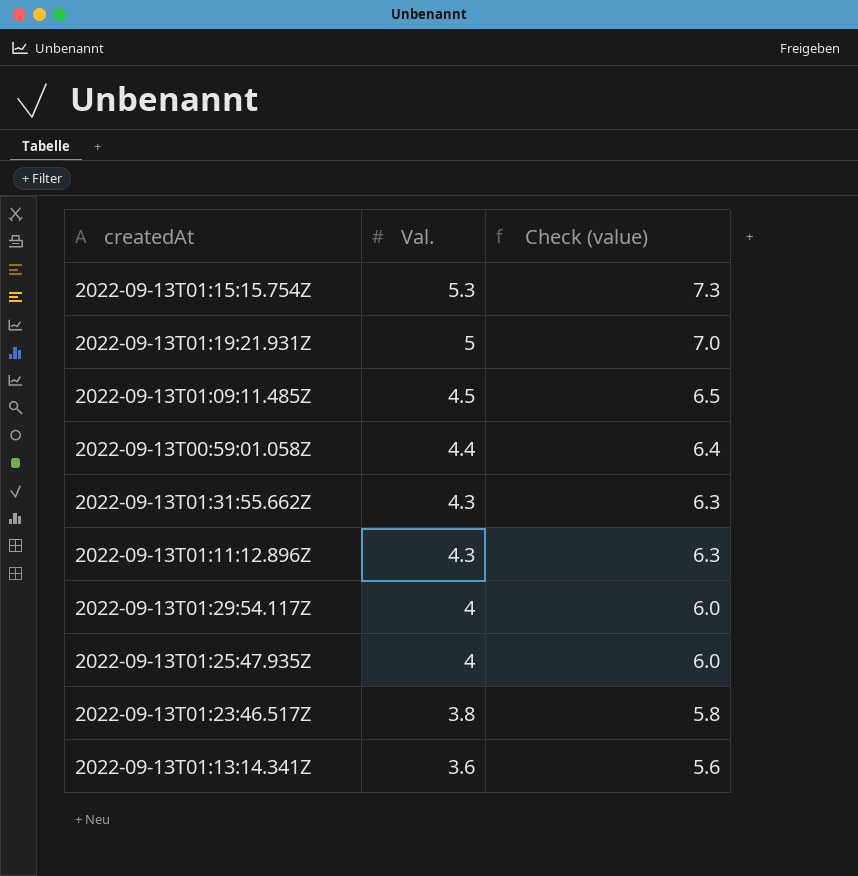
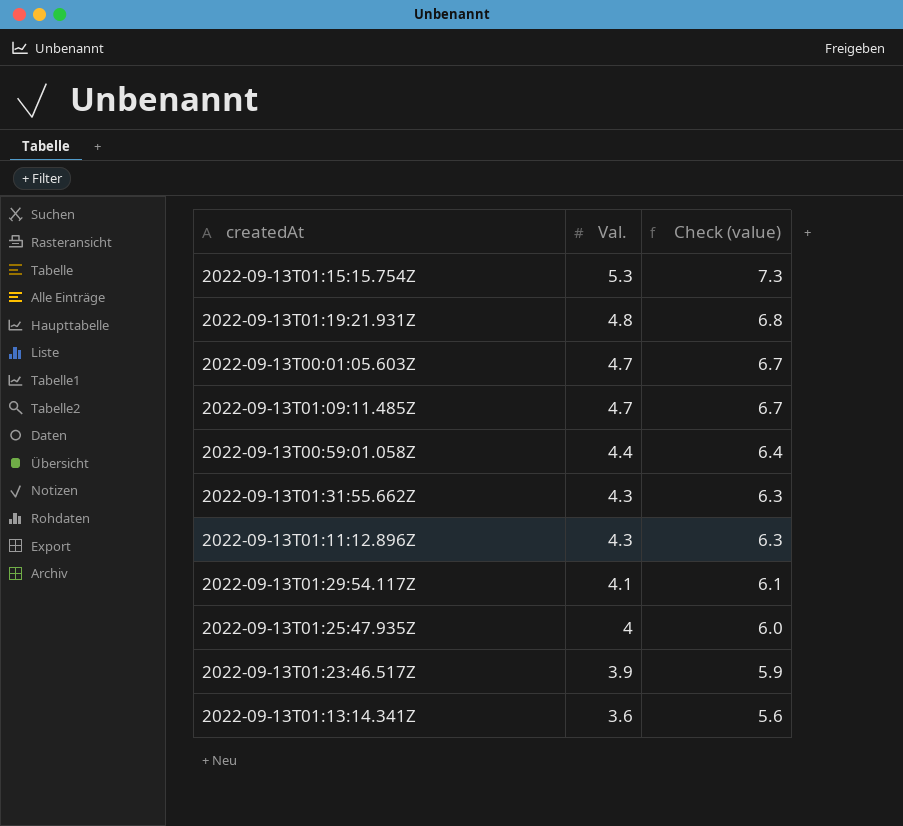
2022-09-13T01:19:21.931Z | Val.: 5 -> 4.8
2022-09-13T01:19:21.931Z | Check (value): 7.0 -> 6.8
row 2022-09-13T00:01:05.603Z: none -> 4.7 | 6.7
2022-09-13T01:09:11.485Z | Val.: 4.5 -> 4.7
2022-09-13T01:09:11.485Z | Check (value): 6.5 -> 6.7
2022-09-13T01:29:54.117Z | Val.: 4 -> 4.1
2022-09-13T01:29:54.117Z | Check (value): 6.0 -> 6.1
2022-09-13T01:23:46.517Z | Val.: 3.8 -> 3.9
2022-09-13T01:23:46.517Z | Check (value): 5.8 -> 5.9

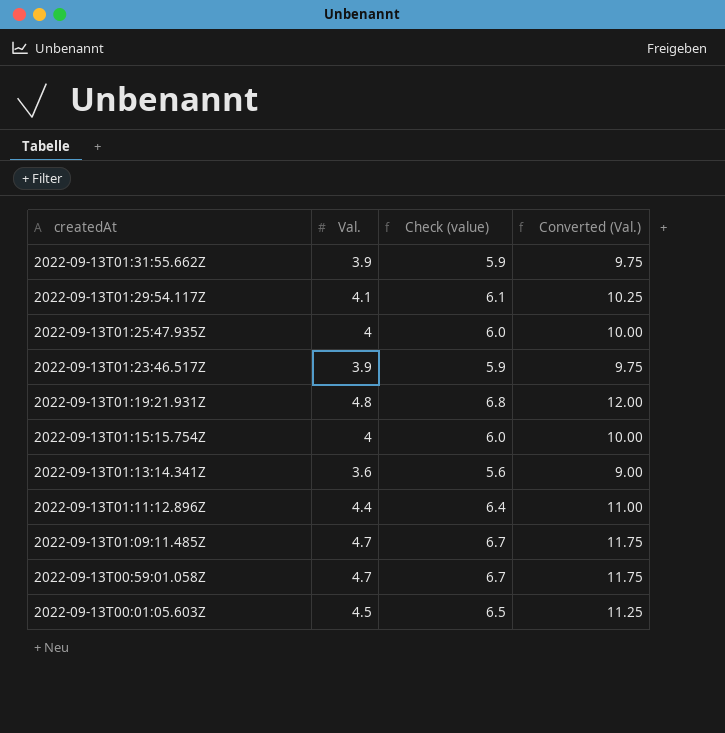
row order: Val. descending -> createdAt descending
column Converted (Val.) | formula: none -> [Val.] * 2.5
2022-09-13T01:31:55.662Z | Val.: 4.3 -> 3.9
2022-09-13T01:31:55.662Z | Check (value): 6.3 -> 5.9
2022-09-13T01:15:15.754Z | Val.: 5.3 -> 4
2022-09-13T01:15:15.754Z | Check (value): 7.3 -> 6.0
2022-09-13T01:11:12.896Z | Val.: 4.3 -> 4.4
2022-09-13T01:11:12.896Z | Check (value): 6.3 -> 6.4
2022-09-13T00:59:01.058Z | Val.: 4.4 -> 4.7
2022-09-13T00:59:01.058Z | Check (value): 6.4 -> 6.7
2022-09-13T00:01:05.603Z | Val.: 4.7 -> 4.5
2022-09-13T00:01:05.603Z | Check (value): 6.7 -> 6.5

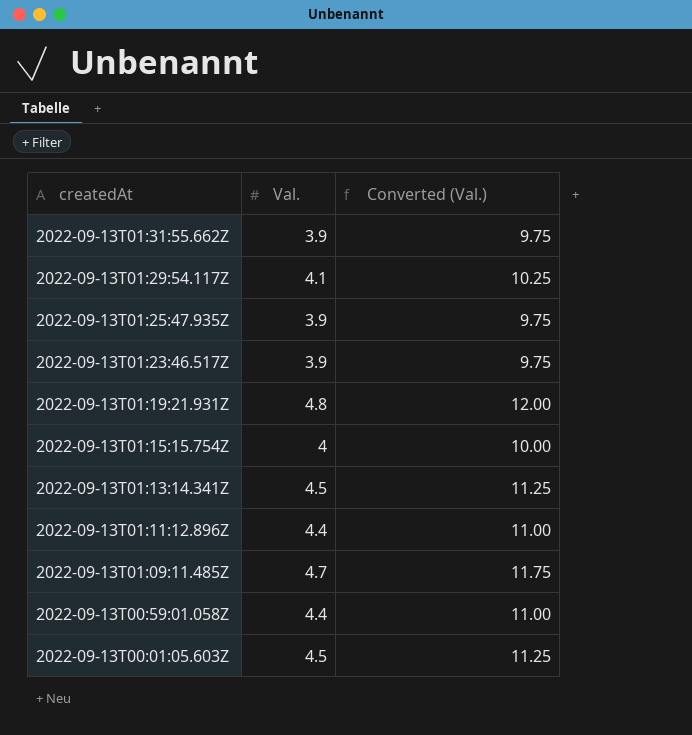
column Check (value) | formula: [Val.] + 2 -> none
2022-09-13T01:25:47.935Z | Val.: 4 -> 3.9
2022-09-13T01:25:47.935Z | Converted (Val.): 10.00 -> 9.75
2022-09-13T01:13:14.341Z | Val.: 3.6 -> 4.5
2022-09-13T01:13:14.341Z | Converted (Val.): 9.00 -> 11.25
2022-09-13T00:59:01.058Z | Val.: 4.7 -> 4.4
2022-09-13T00:59:01.058Z | Converted (Val.): 11.75 -> 11.00

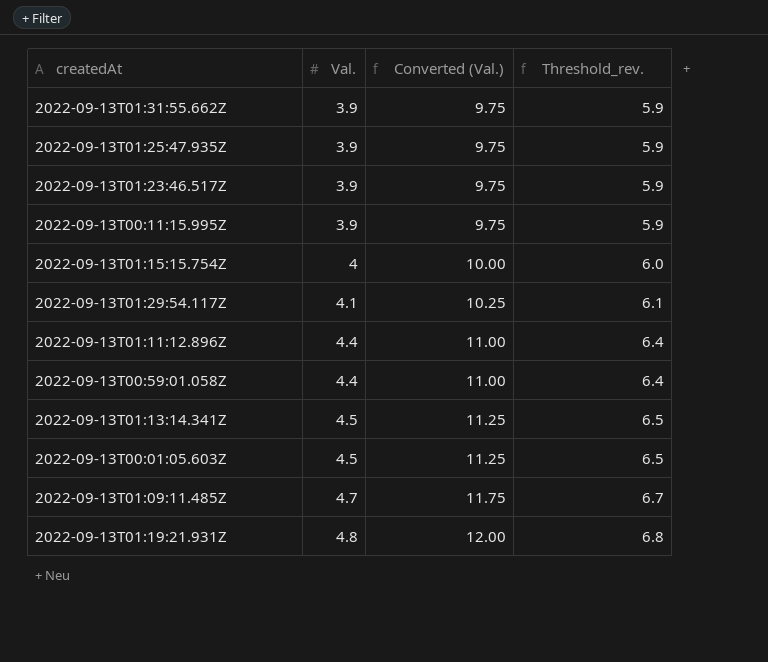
row order: createdAt descending -> Val. ascending
column Threshold_rev. | formula: none -> [Val.] + 2
row 2022-09-13T00:11:15.995Z: none -> 3.9 | 9.75 | 5.9

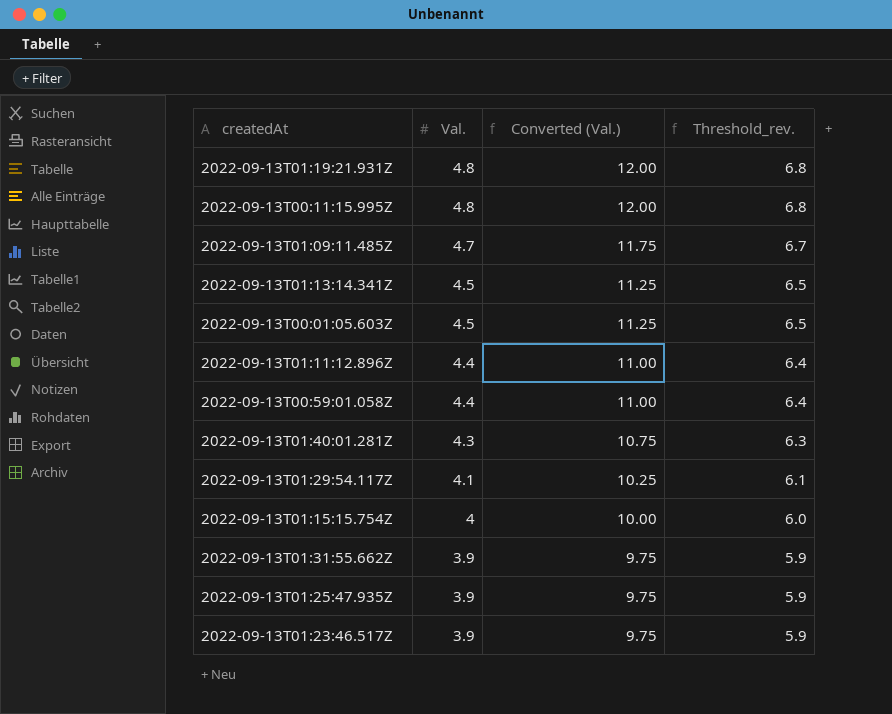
row order: Val. ascending -> Val. descending
2022-09-13T00:11:15.995Z | Val.: 3.9 -> 4.8
2022-09-13T00:11:15.995Z | Converted (Val.): 9.75 -> 12.00
2022-09-13T00:11:15.995Z | Threshold_rev.: 5.9 -> 6.8
row 2022-09-13T01:40:01.281Z: none -> 4.3 | 10.75 | 6.3

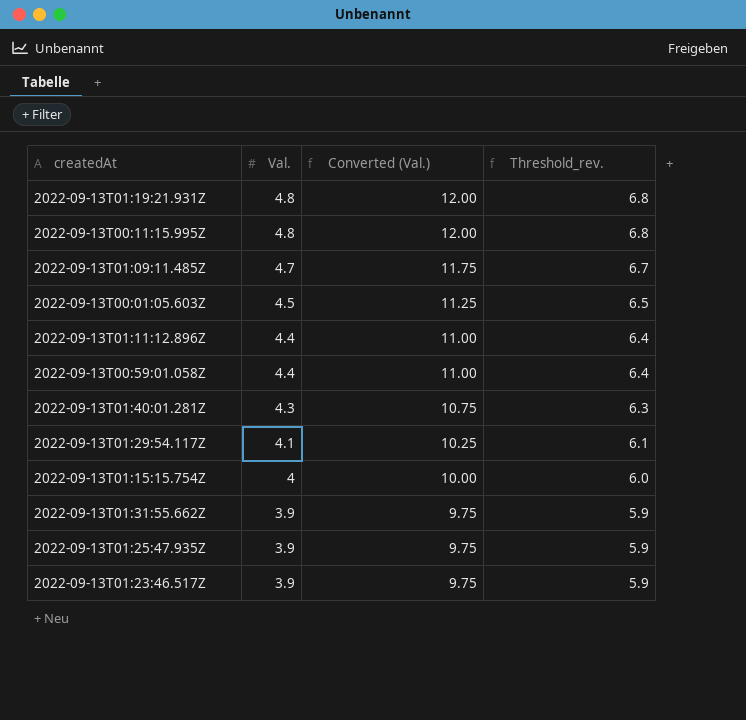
row 2022-09-13T01:13:14.341Z: 4.5 | 11.25 | 6.5 -> none

